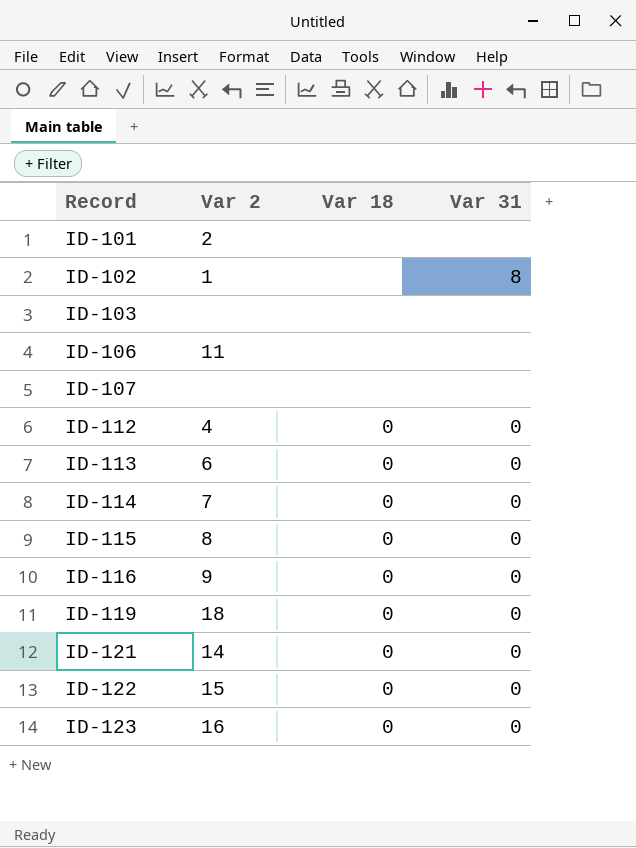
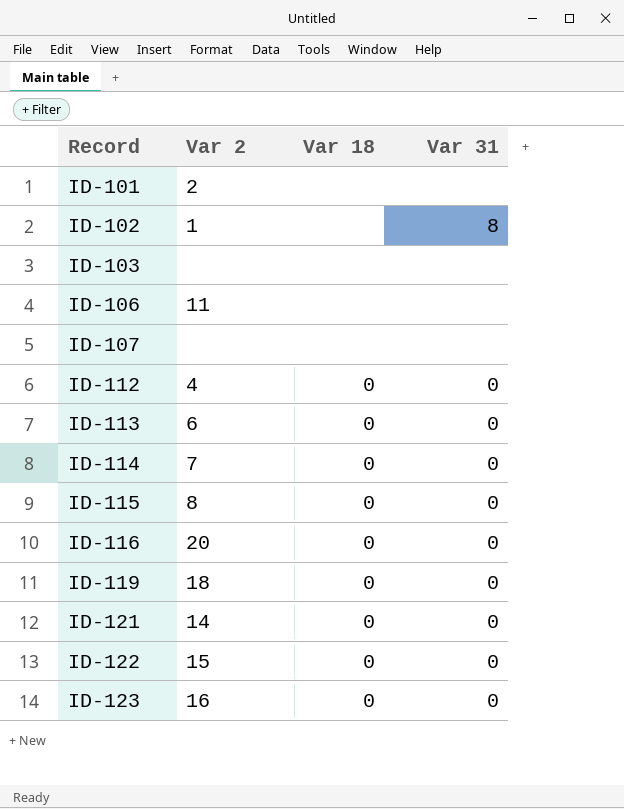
ID-116 | Var 2: 9 -> 20

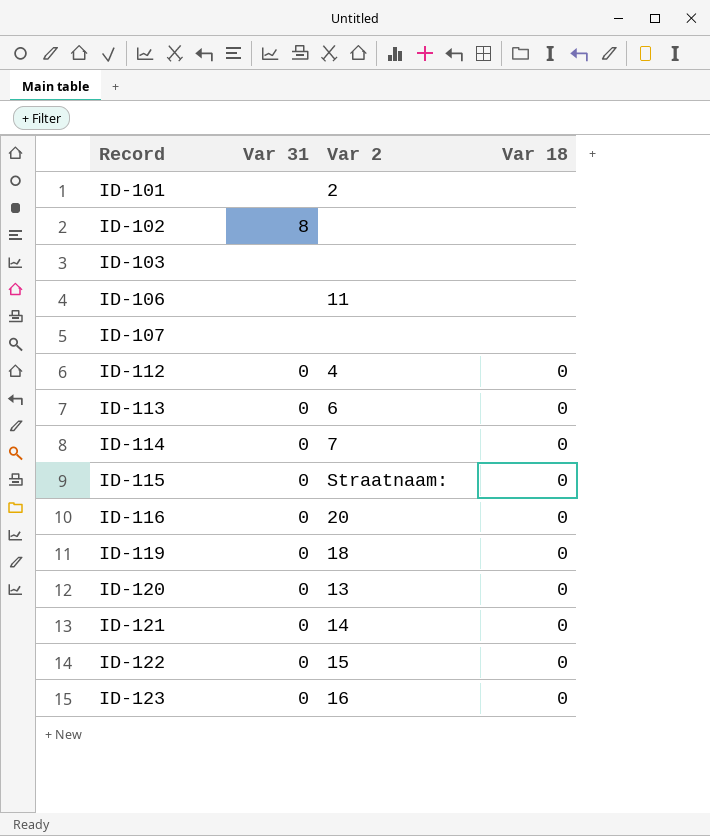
column Var 31 | position: 4 -> 2
ID-102 | Var 2: 1 -> none
ID-115 | Var 2: 8 -> Straatnaam:
row ID-120: none -> 0 | 13 | 0

